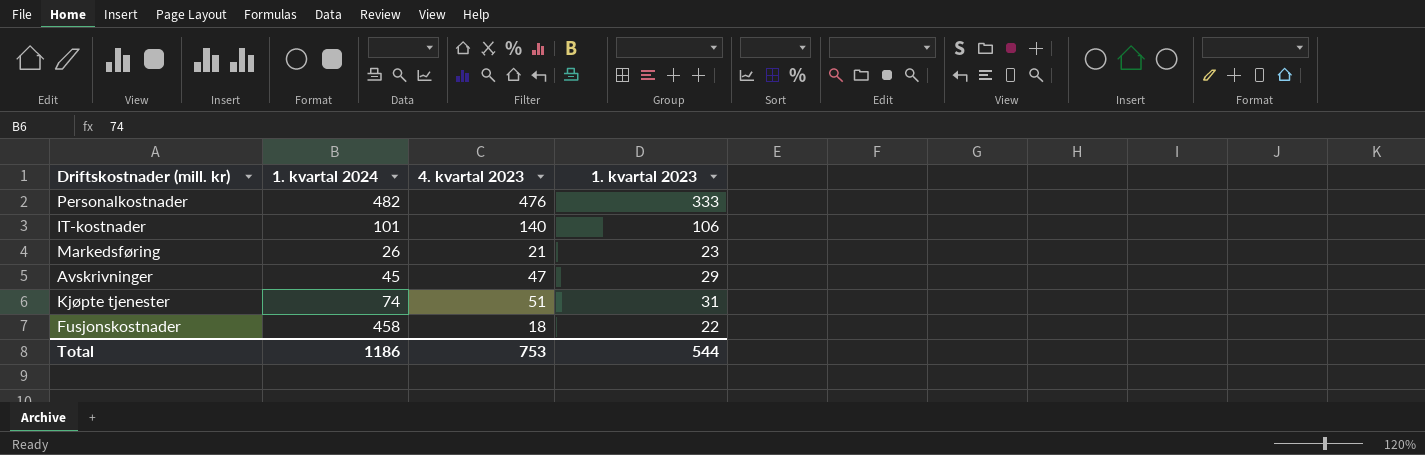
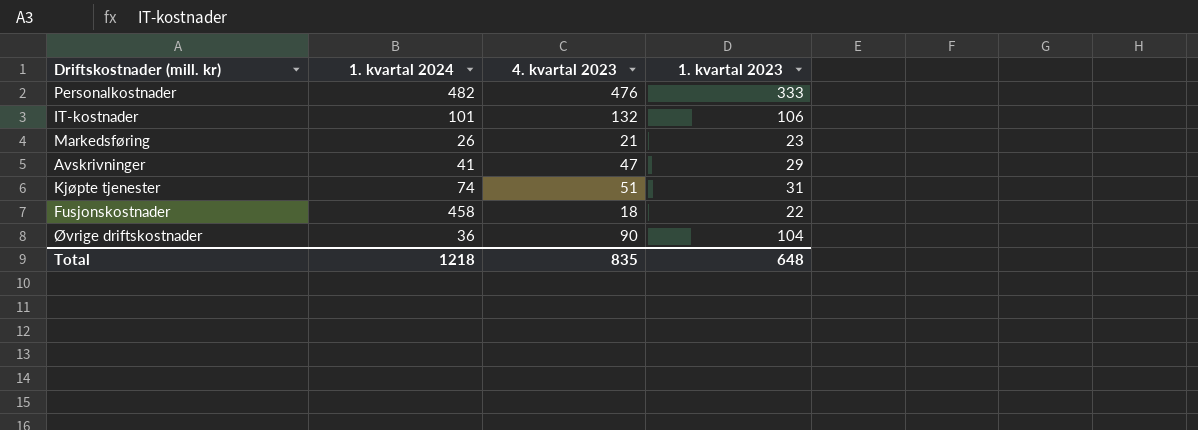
IT-kostnader | 4. kvartal 2023: 140 -> 132
Avskrivninger | 1. kvartal 2024: 45 -> 41
row Øvrige driftskostnader: none -> 36 | 90 | 104
Total | 1. kvartal 2024: 1186 -> 1218
Total | 4. kvartal 2023: 753 -> 835
Total | 1. kvartal 2023: 544 -> 648

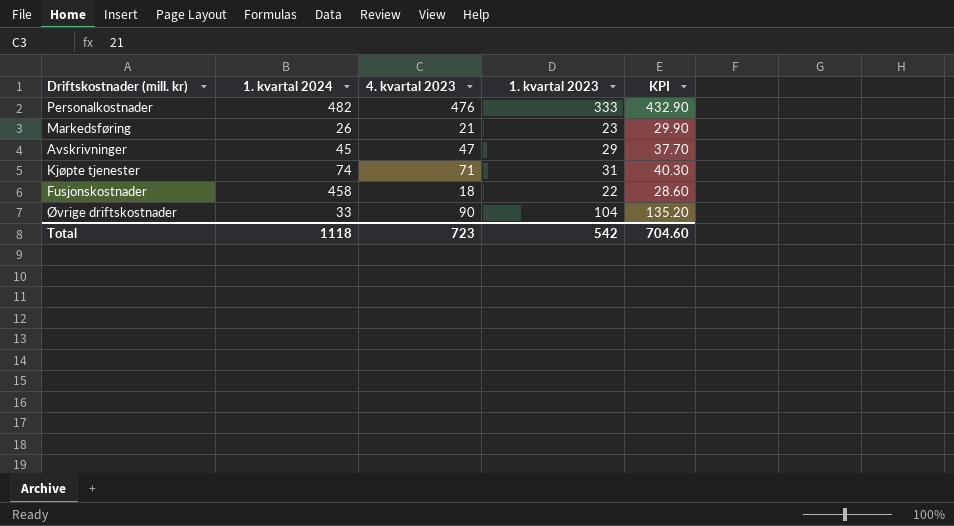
column KPI | formula: none -> [1. kvartal 2023] * 1.3
row IT-kostnader: 101 | 132 | 106 -> none
Avskrivninger | 1. kvartal 2024: 41 -> 45
Kjøpte tjenester | 4. kvartal 2023: 51 -> 71
Øvrige driftskostnader | 1. kvartal 2024: 36 -> 33
Total | 1. kvartal 2024: 1218 -> 1118
Total | 4. kvartal 2023: 835 -> 723
Total | 1. kvartal 2023: 648 -> 542

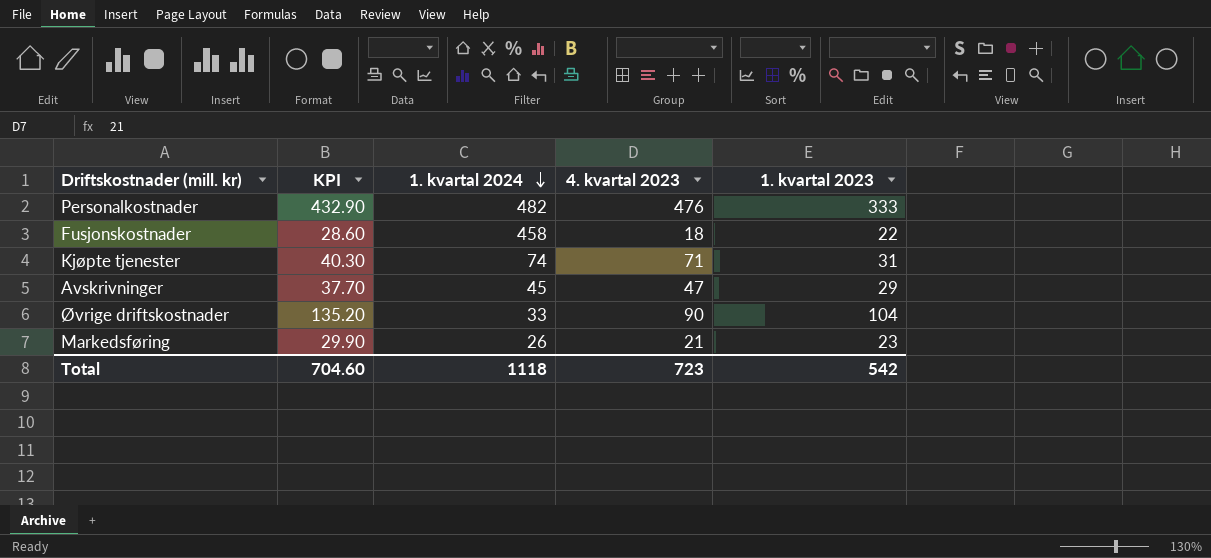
row order: none -> 1. kvartal 2024 descending
column KPI | position: 5 -> 2

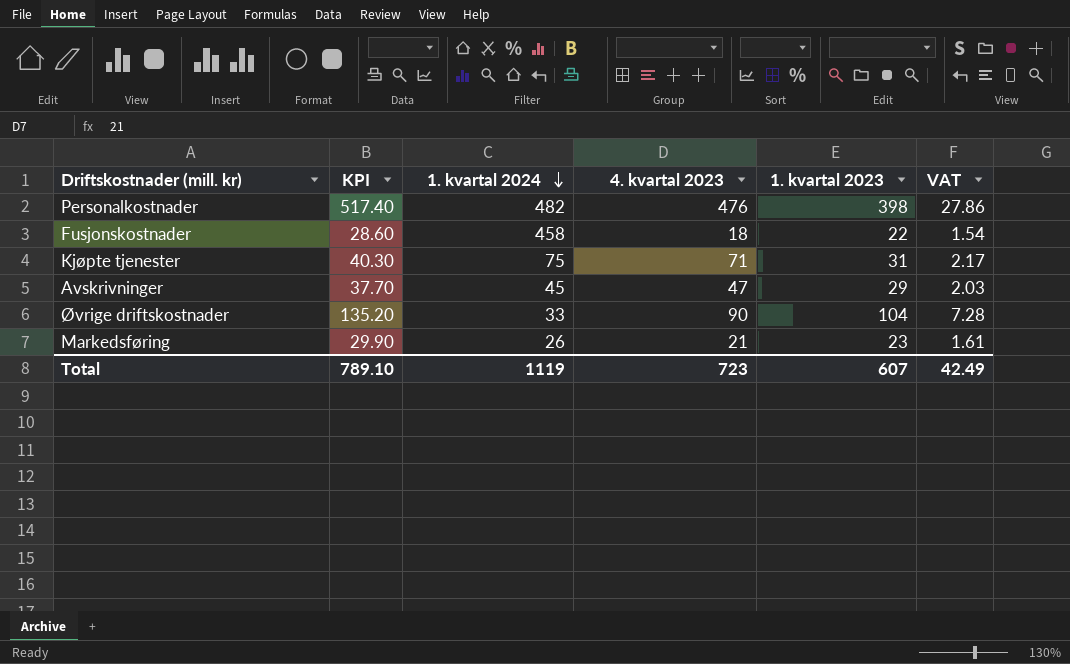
column VAT | formula: none -> [1. kvartal 2023] * 0.07
Personalkostnader | KPI: 432.90 -> 517.40
Personalkostnader | 1. kvartal 2023: 333 -> 398
Kjøpte tjenester | 1. kvartal 2024: 74 -> 75
Total | KPI: 704.60 -> 789.10
Total | 1. kvartal 2024: 1118 -> 1119
Total | 1. kvartal 2023: 542 -> 607

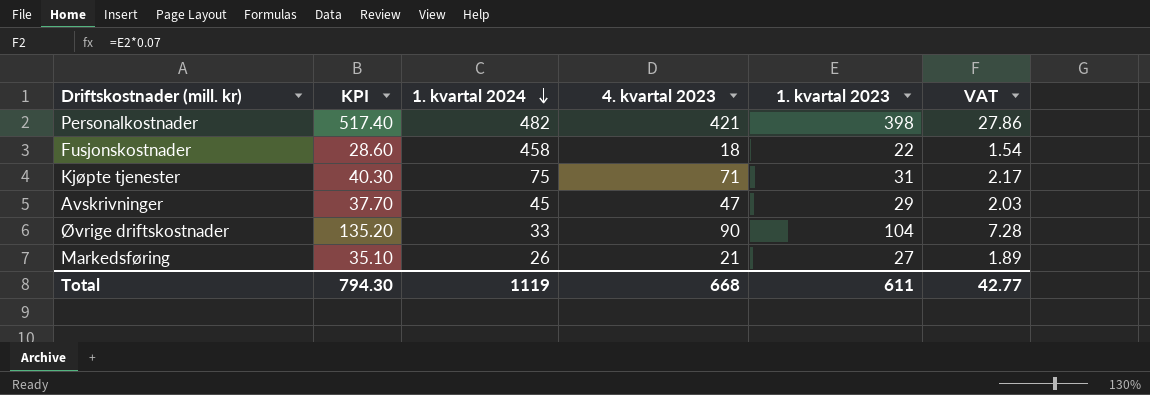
Personalkostnader | 4. kvartal 2023: 476 -> 421
Markedsføring | KPI: 29.90 -> 35.10
Markedsføring | 1. kvartal 2023: 23 -> 27
Markedsføring | VAT: 1.61 -> 1.89
Total | KPI: 789.10 -> 794.30
Total | 4. kvartal 2023: 723 -> 668
Total | 1. kvartal 2023: 607 -> 611
Total | VAT: 42.49 -> 42.77

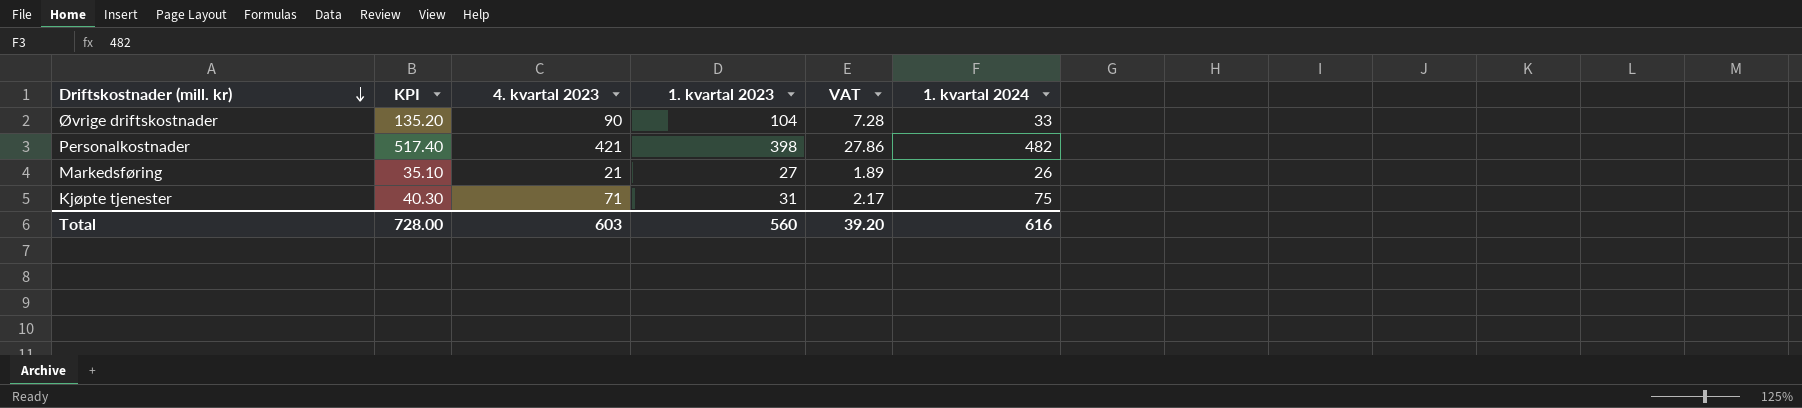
row order: 1. kvartal 2024 descending -> Driftskostnader (mill. kr) descending
column 1. kvartal 2024 | position: 3 -> 6
row Fusjonskostnader: 28.60 | 458 | 18 | 22 | 1.54 -> none
row Avskrivninger: 37.70 | 45 | 47 | 29 | 2.03 -> none
Total | KPI: 794.30 -> 728.00
Total | 4. kvartal 2023: 668 -> 603
Total | 1. kvartal 2023: 611 -> 560
Total | VAT: 42.77 -> 39.20
Total | 1. kvartal 2024: 1119 -> 616

